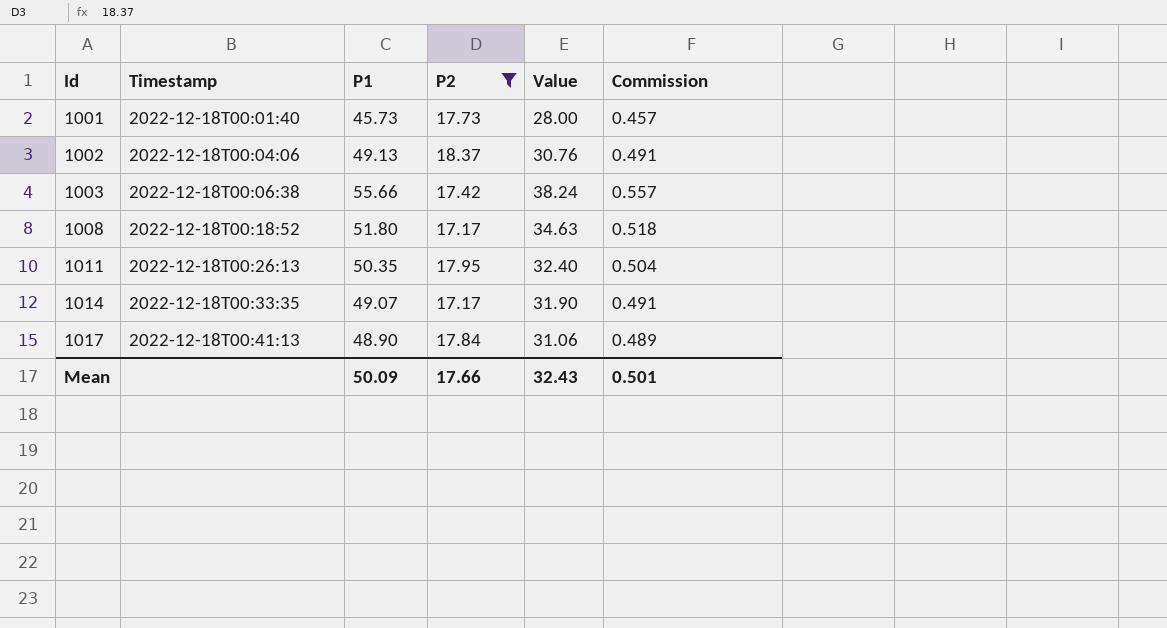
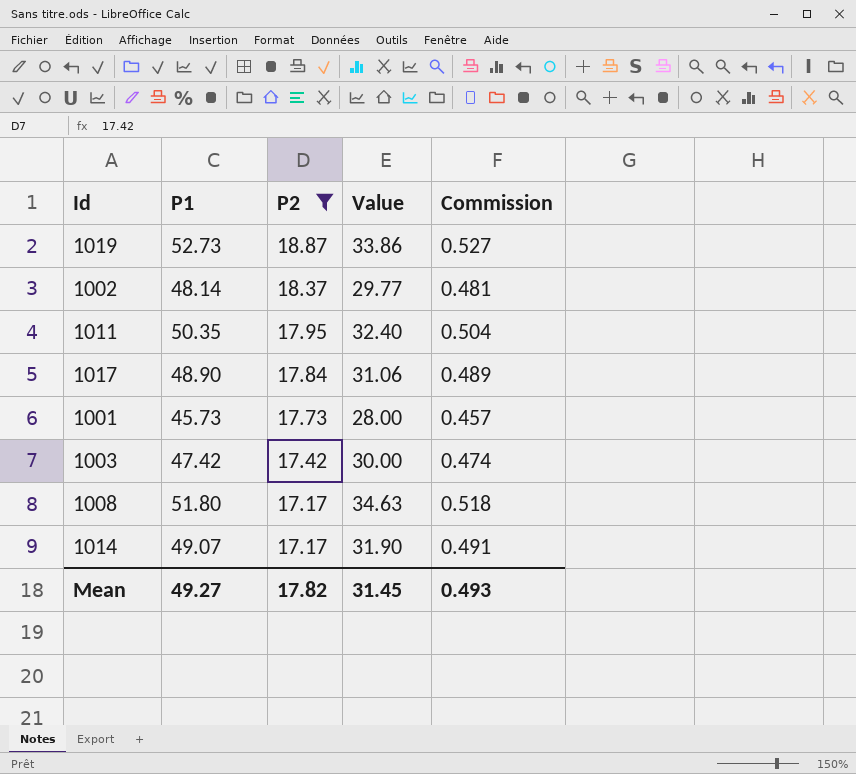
row order: Id ascending -> P2 descending
column Timestamp | position: 2 -> none
row 1019: none -> 52.73 | 18.87 | 33.86 | 0.527
1002 | P1: 49.13 -> 48.14
1002 | Value: 30.76 -> 29.77
1002 | Commission: 0.491 -> 0.481
1003 | P1: 55.66 -> 47.42
1003 | Value: 38.24 -> 30.00
1003 | Commission: 0.557 -> 0.474
Mean | P1: 50.09 -> 49.27
Mean | P2: 17.66 -> 17.82
Mean | Value: 32.43 -> 31.45
Mean | Commission: 0.501 -> 0.493

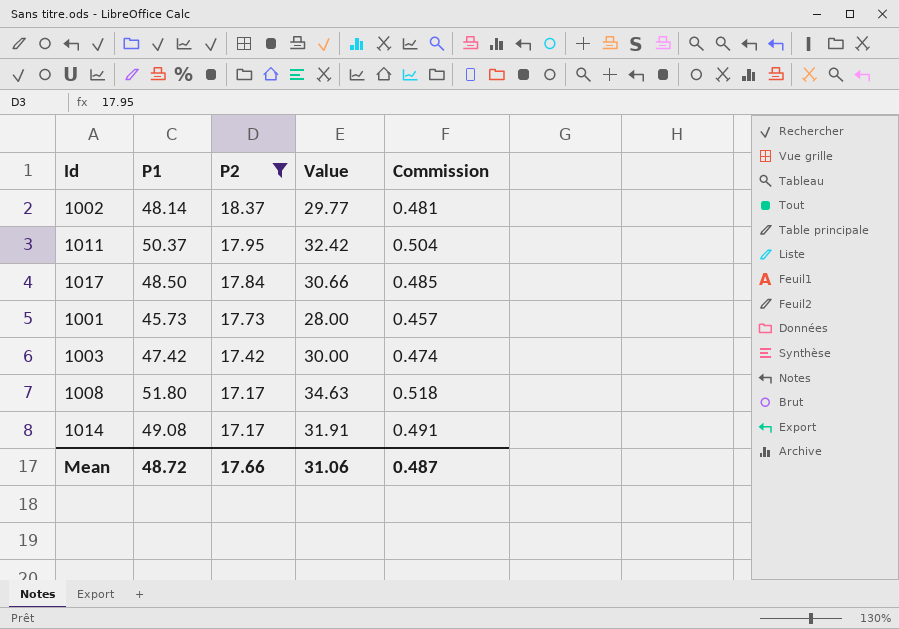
row 1019: 52.73 | 18.87 | 33.86 | 0.527 -> none
1011 | P1: 50.35 -> 50.37
1011 | Value: 32.40 -> 32.42
1017 | P1: 48.90 -> 48.50
1017 | Value: 31.06 -> 30.66
1017 | Commission: 0.489 -> 0.485
1014 | P1: 49.07 -> 49.08
1014 | Value: 31.90 -> 31.91
Mean | P1: 49.27 -> 48.72
Mean | P2: 17.82 -> 17.66
Mean | Value: 31.45 -> 31.06
Mean | Commission: 0.493 -> 0.487

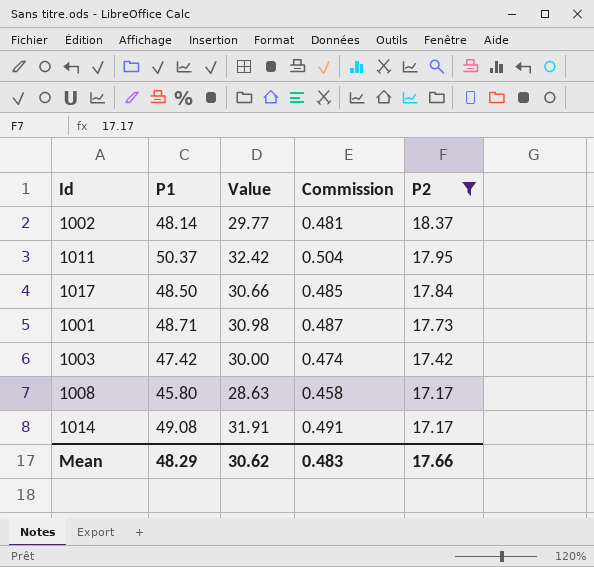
column P2 | position: 3 -> 5
1001 | P1: 45.73 -> 48.71
1001 | Value: 28.00 -> 30.98
1001 | Commission: 0.457 -> 0.487
1008 | P1: 51.80 -> 45.80
1008 | Value: 34.63 -> 28.63
1008 | Commission: 0.518 -> 0.458
Mean | P1: 48.72 -> 48.29
Mean | Value: 31.06 -> 30.62
Mean | Commission: 0.487 -> 0.483

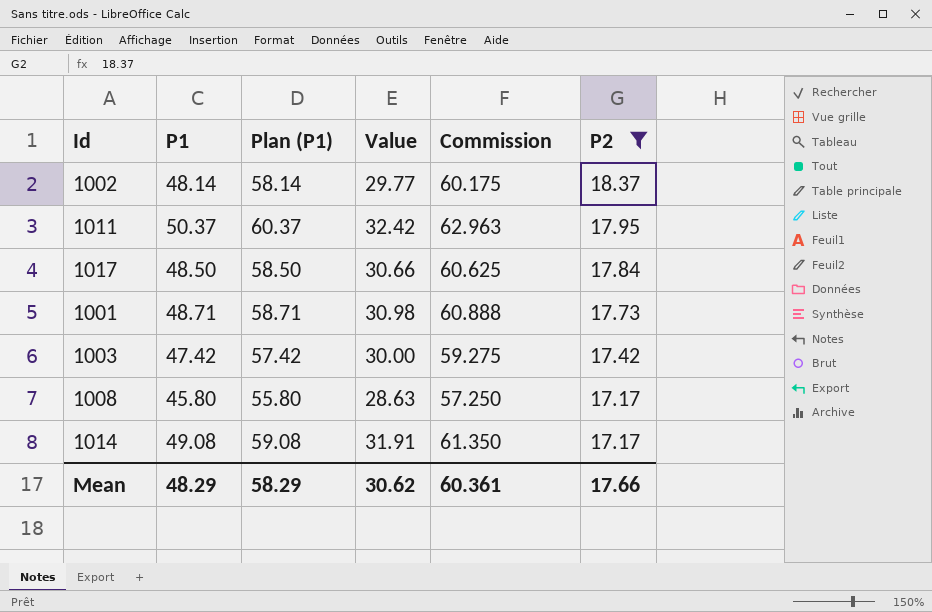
column Plan (P1) | formula: none -> [P1] + 10
column Commission | formula: [P1] * 0.01 -> [P1] * 1.25
Mean | Commission: 0.483 -> 60.361

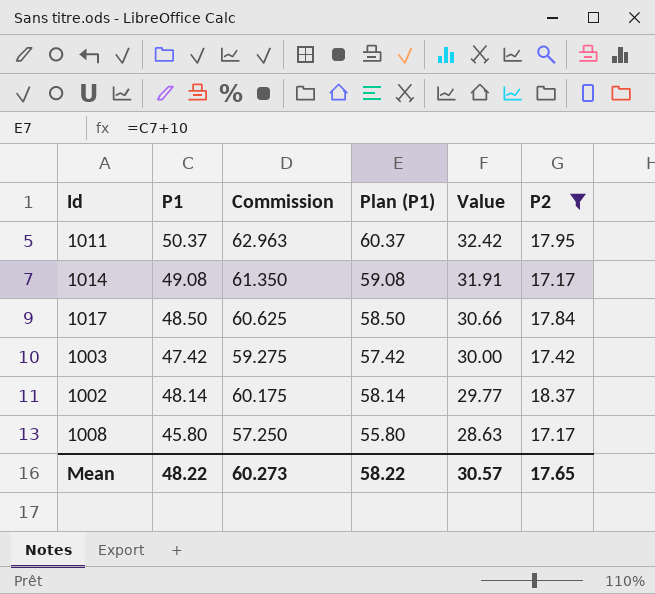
row order: P2 descending -> Value descending
column Commission | position: 5 -> 3
row 1001: 48.71 | 58.71 | 30.98 | 60.888 | 17.73 -> none
Mean | P1: 48.29 -> 48.22
Mean | Commission: 60.361 -> 60.273
Mean | Plan (P1): 58.29 -> 58.22
Mean | Value: 30.62 -> 30.57
Mean | P2: 17.66 -> 17.65

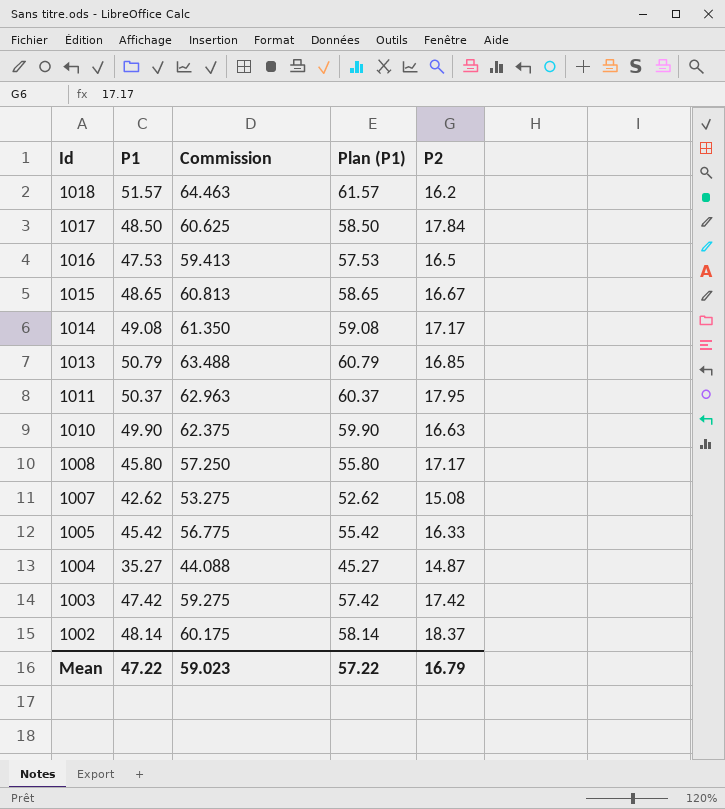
filter: P2 >= 17.17 -> none
row order: Value descending -> Id descending
column Value | formula: [P1] - [P2] -> none
Mean | P1: 48.22 -> 47.22
Mean | Commission: 60.273 -> 59.023
Mean | Plan (P1): 58.22 -> 57.22
Mean | P2: 17.65 -> 16.79

